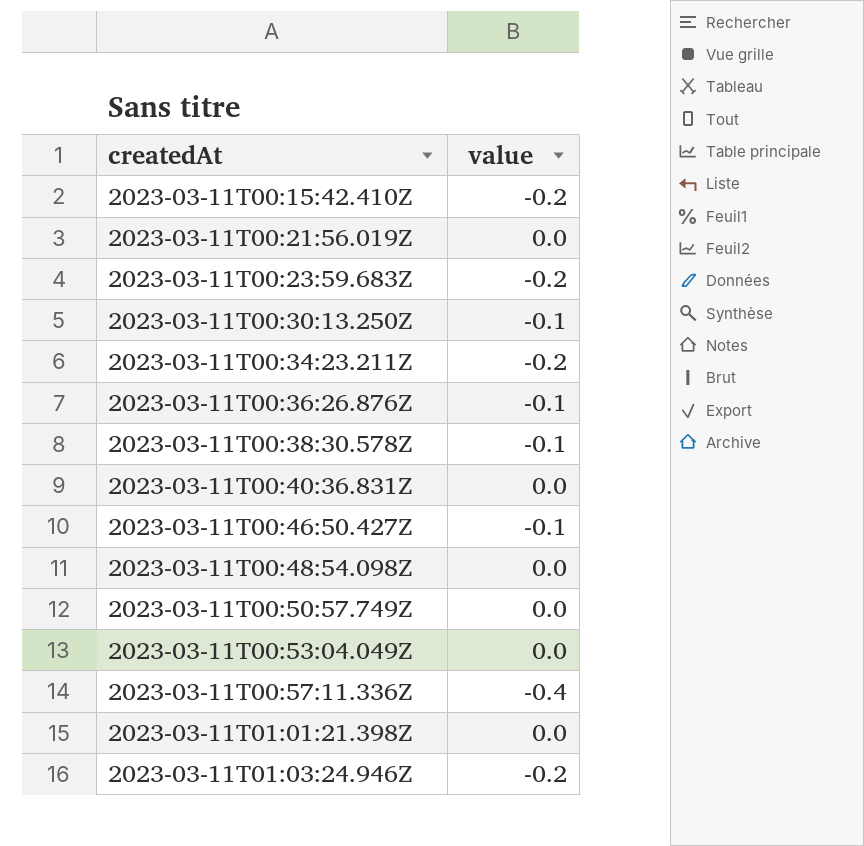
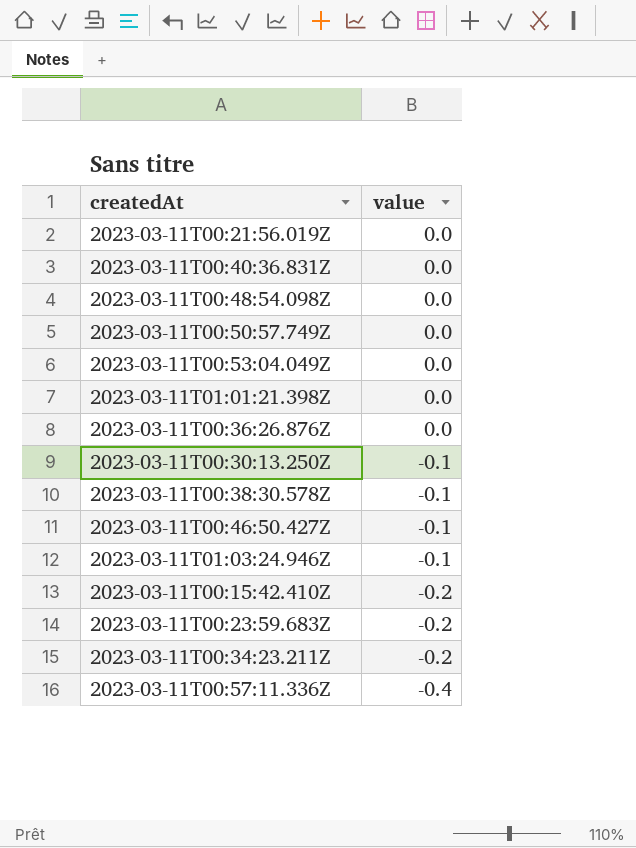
row order: createdAt ascending -> value descending
2023-03-11T00:36:26.876Z | value: -0.1 -> 0.0
2023-03-11T01:03:24.946Z | value: -0.2 -> -0.1

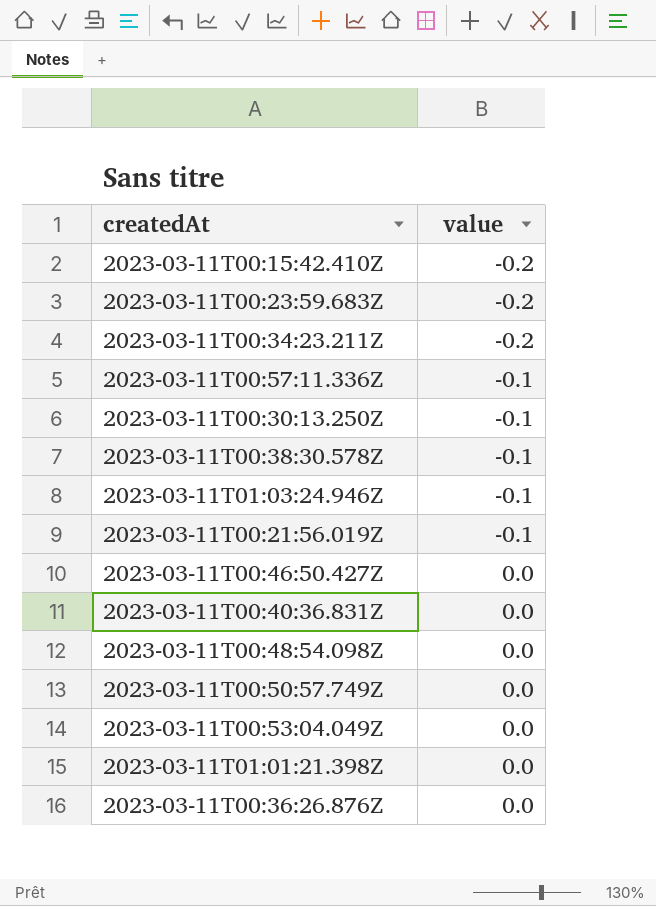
row order: value descending -> value ascending
2023-03-11T00:57:11.336Z | value: -0.4 -> -0.1
2023-03-11T00:21:56.019Z | value: 0.0 -> -0.1
2023-03-11T00:46:50.427Z | value: -0.1 -> 0.0

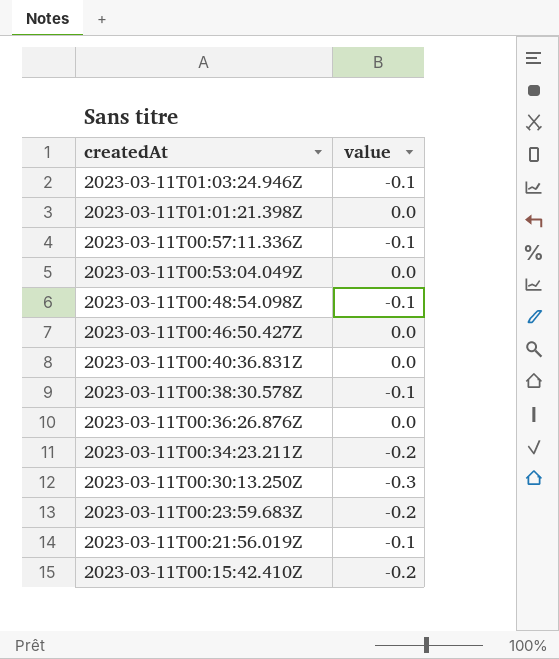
row order: value ascending -> createdAt descending
row 2023-03-11T00:50:57.749Z: 0.0 -> none
2023-03-11T00:48:54.098Z | value: 0.0 -> -0.1
2023-03-11T00:30:13.250Z | value: -0.1 -> -0.3

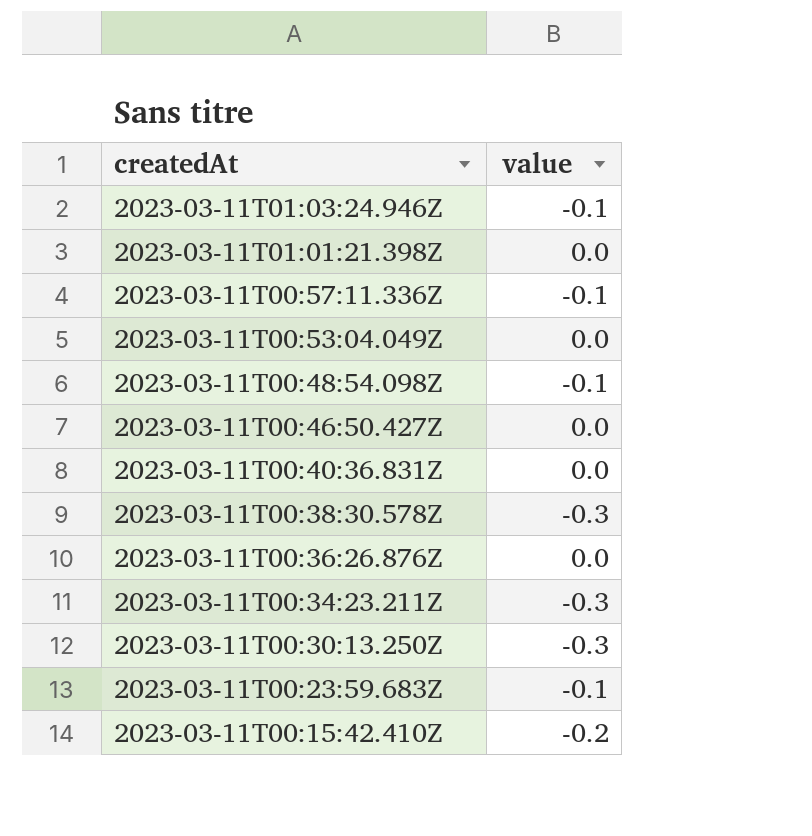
row 2023-03-11T00:21:56.019Z: -0.1 -> none
2023-03-11T00:38:30.578Z | value: -0.1 -> -0.3
2023-03-11T00:34:23.211Z | value: -0.2 -> -0.3
2023-03-11T00:23:59.683Z | value: -0.2 -> -0.1

